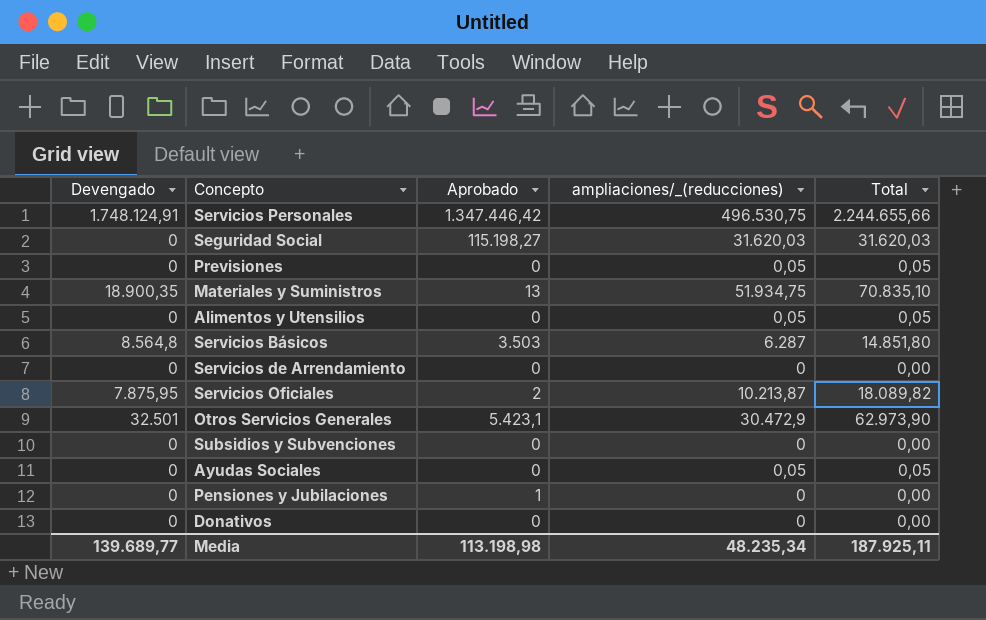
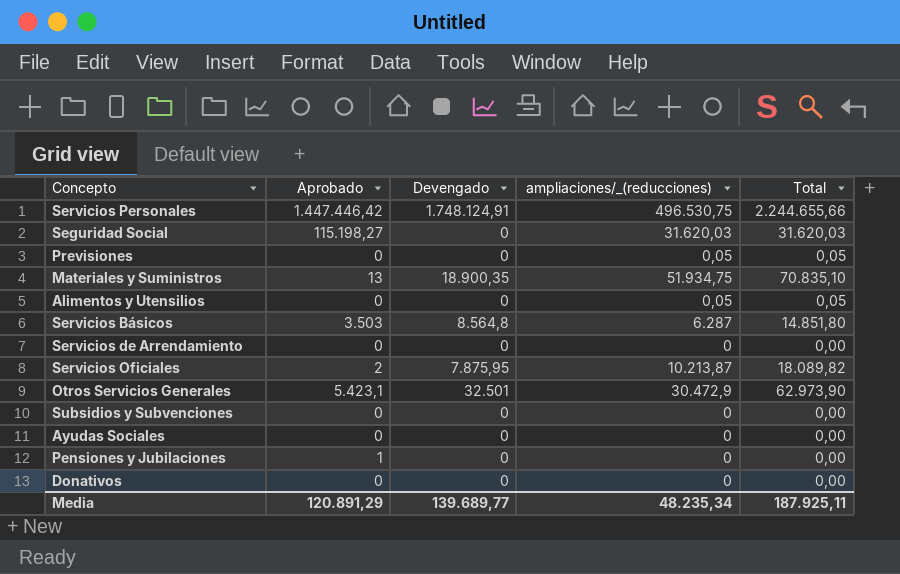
column Devengado | position: 1 -> 3
Servicios Personales | Aprobado: 1.347.446,42 -> 1.447.446,42
Ayudas Sociales | ampliaciones/_(reducciones): 0,05 -> 0
Ayudas Sociales | Total: 0,05 -> 0,00
Media | Aprobado: 113.198,98 -> 120.891,29

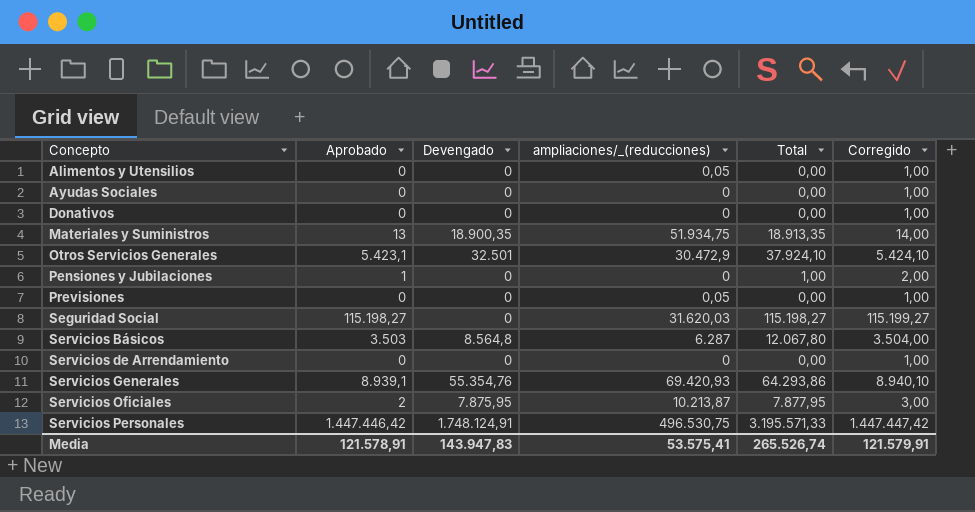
row order: none -> Concepto ascending
column Total | formula: [Devengado] + [ampliaciones/_(reducciones)] -> [Aprobado] + [Devengado]
column Corregido | formula: none -> [Aprobado] + 1
row Subsidios y Subvenciones: 0 | 0 | 0 | 0,00 -> none
row Servicios Generales: none -> 8.939,1 | 55.354,76 | 69.420,93 | 64.293,86 | 8.940,10
Media | Aprobado: 120.891,29 -> 121.578,91
Media | Devengado: 139.689,77 -> 143.947,83
Media | ampliaciones/_(reducciones): 48.235,34 -> 53.575,41
Media | Total: 187.925,11 -> 265.526,74

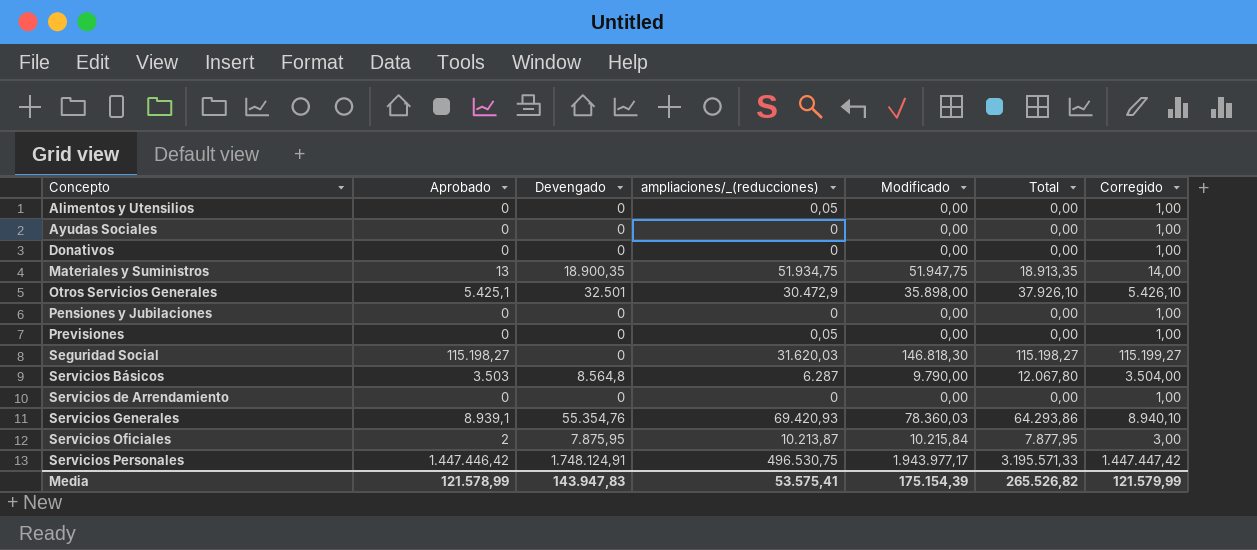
column Modificado | position: none -> 5
Otros Servicios Generales | Aprobado: 5.423,1 -> 5.425,1
Otros Servicios Generales | Total: 37.924,10 -> 37.926,10
Otros Servicios Generales | Corregido: 5.424,10 -> 5.426,10
Pensiones y Jubilaciones | Aprobado: 1 -> 0
Pensiones y Jubilaciones | Total: 1,00 -> 0,00
Pensiones y Jubilaciones | Corregido: 2,00 -> 1,00
Media | Aprobado: 121.578,91 -> 121.578,99
Media | Total: 265.526,74 -> 265.526,82
Media | Corregido: 121.579,91 -> 121.579,99

